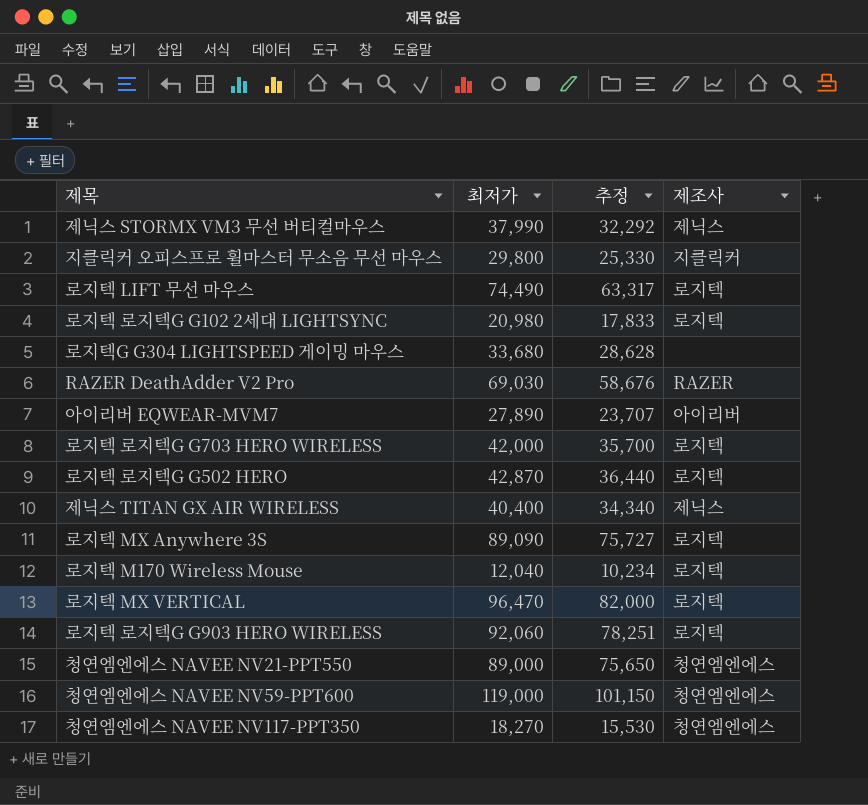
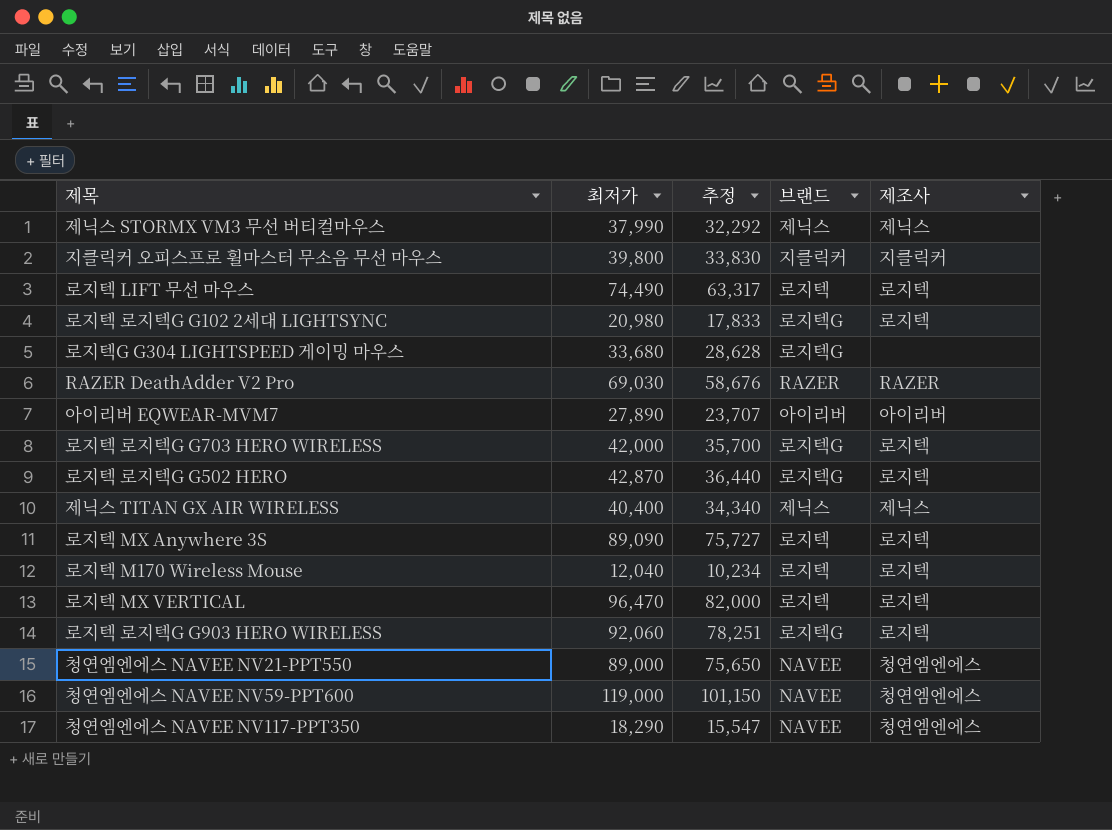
column 브랜드 | position: none -> 4
지클릭커 오피스프로 휠마스터 무소음 무선 마우스 | 최저가: 29,800 -> 39,800
지클릭커 오피스프로 휠마스터 무소음 무선 마우스 | 추정: 25,330 -> 33,830
청연엠엔에스 NAVEE NV117-PPT350 | 최저가: 18,270 -> 18,290
청연엠엔에스 NAVEE NV117-PPT350 | 추정: 15,530 -> 15,547

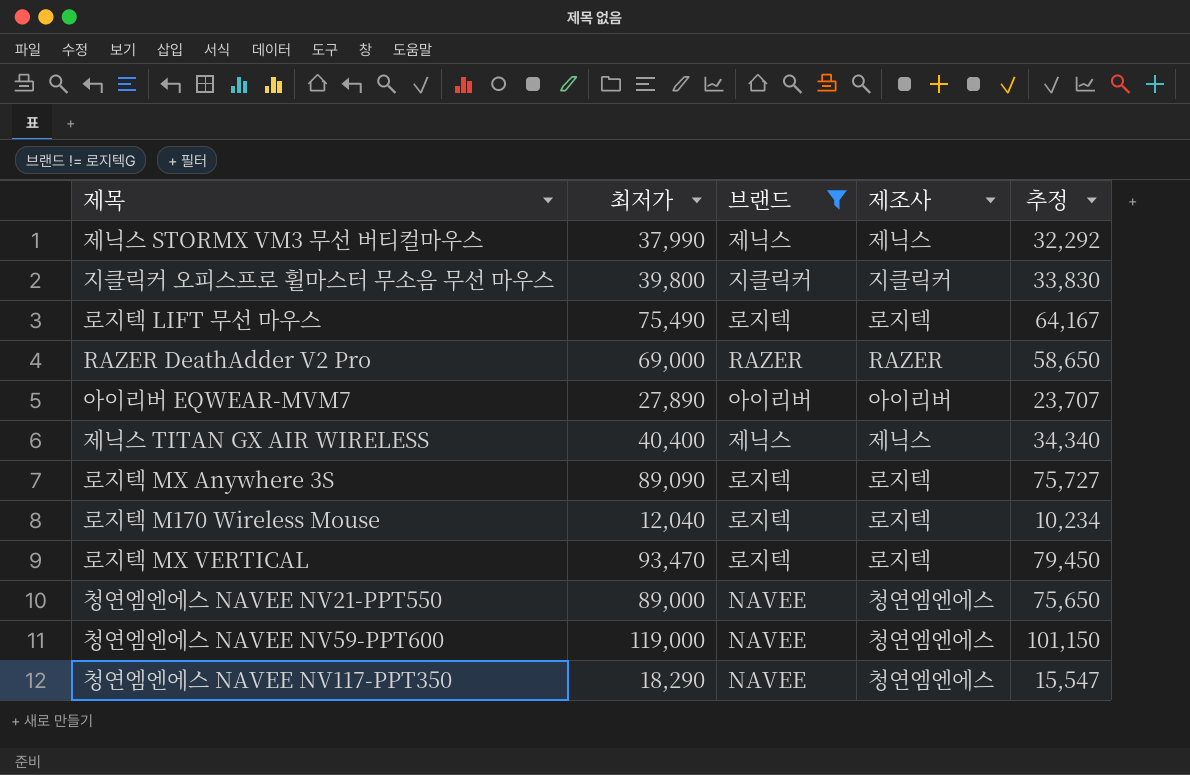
filter: none -> 브랜드 != 로지텍G
column 추정 | position: 3 -> 5
로지텍 LIFT 무선 마우스 | 최저가: 74,490 -> 75,490
로지텍 LIFT 무선 마우스 | 추정: 63,317 -> 64,167
RAZER DeathAdder V2 Pro | 최저가: 69,030 -> 69,000
RAZER DeathAdder V2 Pro | 추정: 58,676 -> 58,650
로지텍 MX VERTICAL | 최저가: 96,470 -> 93,470
로지텍 MX VERTICAL | 추정: 82,000 -> 79,450

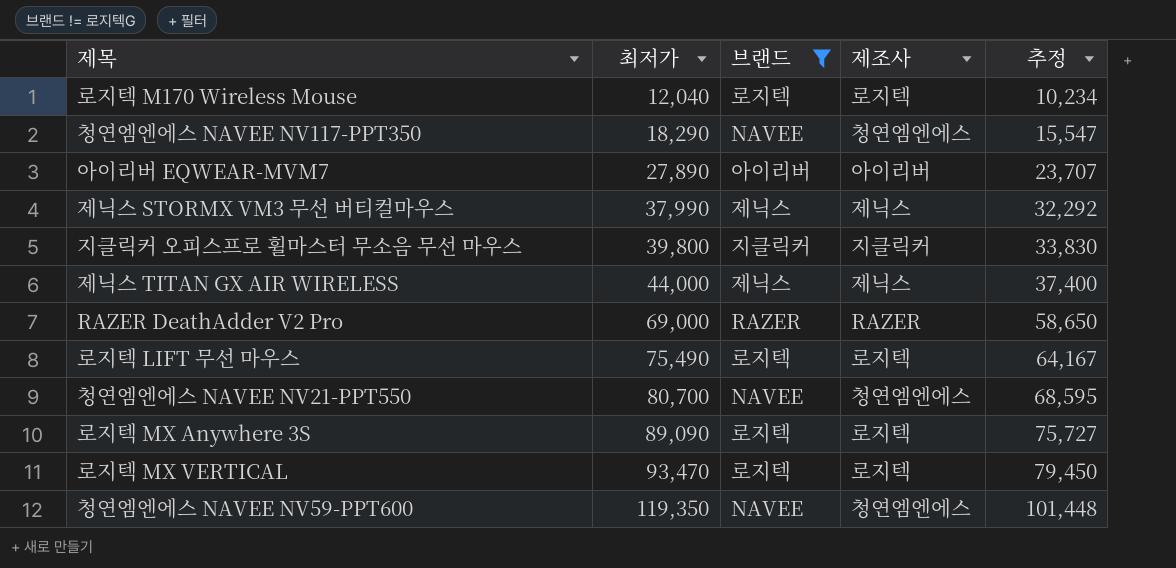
row order: none -> 최저가 ascending
제닉스 TITAN GX AIR WIRELESS | 최저가: 40,400 -> 44,000
제닉스 TITAN GX AIR WIRELESS | 추정: 34,340 -> 37,400
청연엠엔에스 NAVEE NV21-PPT550 | 최저가: 89,000 -> 80,700
청연엠엔에스 NAVEE NV21-PPT550 | 추정: 75,650 -> 68,595
청연엠엔에스 NAVEE NV59-PPT600 | 최저가: 119,000 -> 119,350
청연엠엔에스 NAVEE NV59-PPT600 | 추정: 101,150 -> 101,448

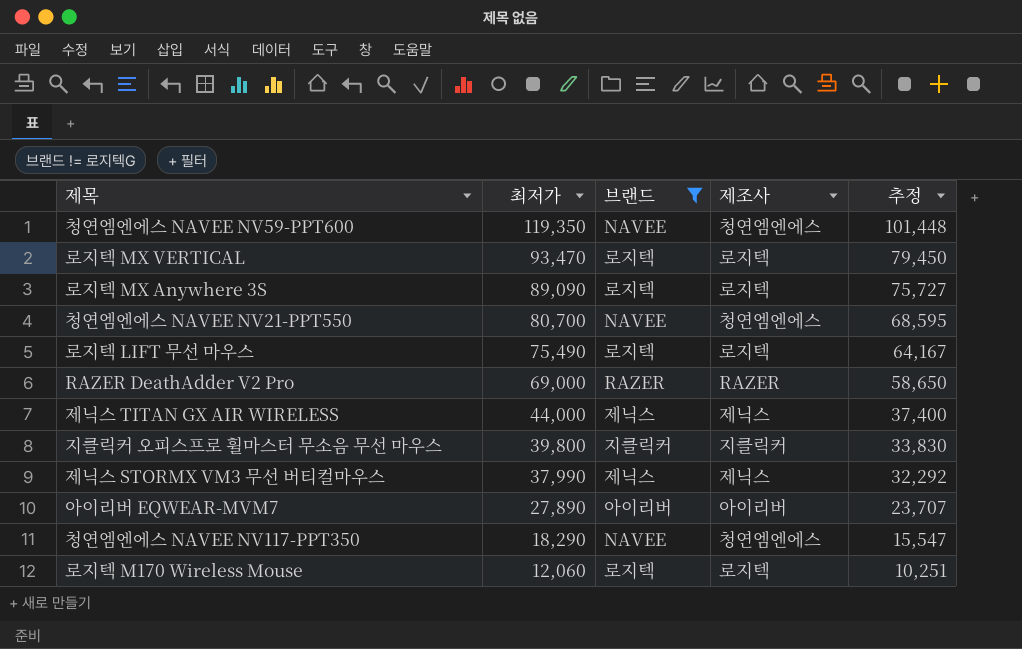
row order: 최저가 ascending -> 최저가 descending
로지텍 M170 Wireless Mouse | 최저가: 12,040 -> 12,060
로지텍 M170 Wireless Mouse | 추정: 10,234 -> 10,251

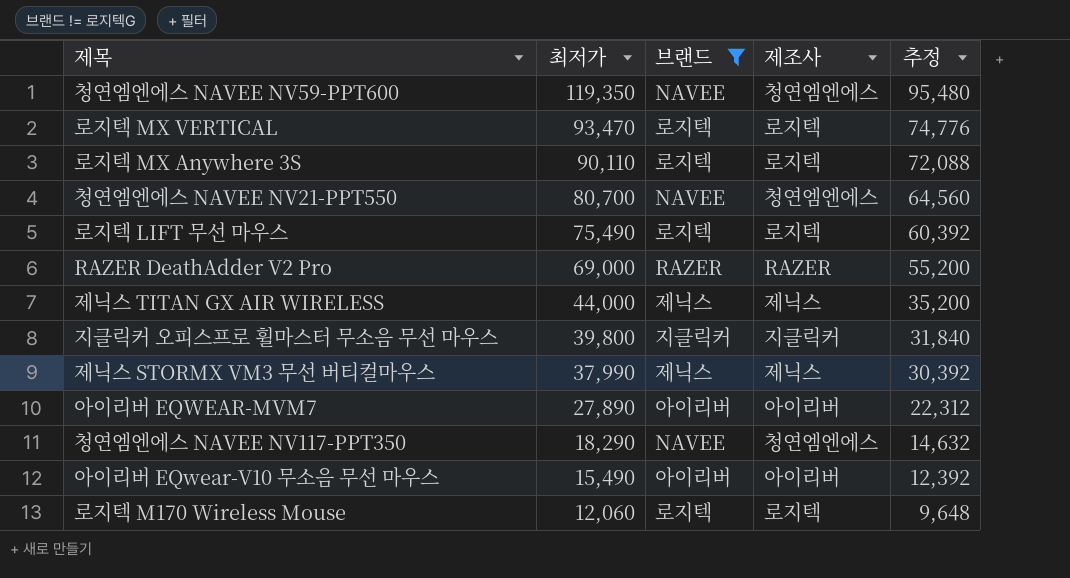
column 추정 | formula: [최저가] * 0.85 -> [최저가] * 0.8
로지텍 MX Anywhere 3S | 최저가: 89,090 -> 90,110
row 아이리버 EQwear-V10 무소음 무선 마우스: none -> 15,490 | 아이리버 | 아이리버 | 12,392

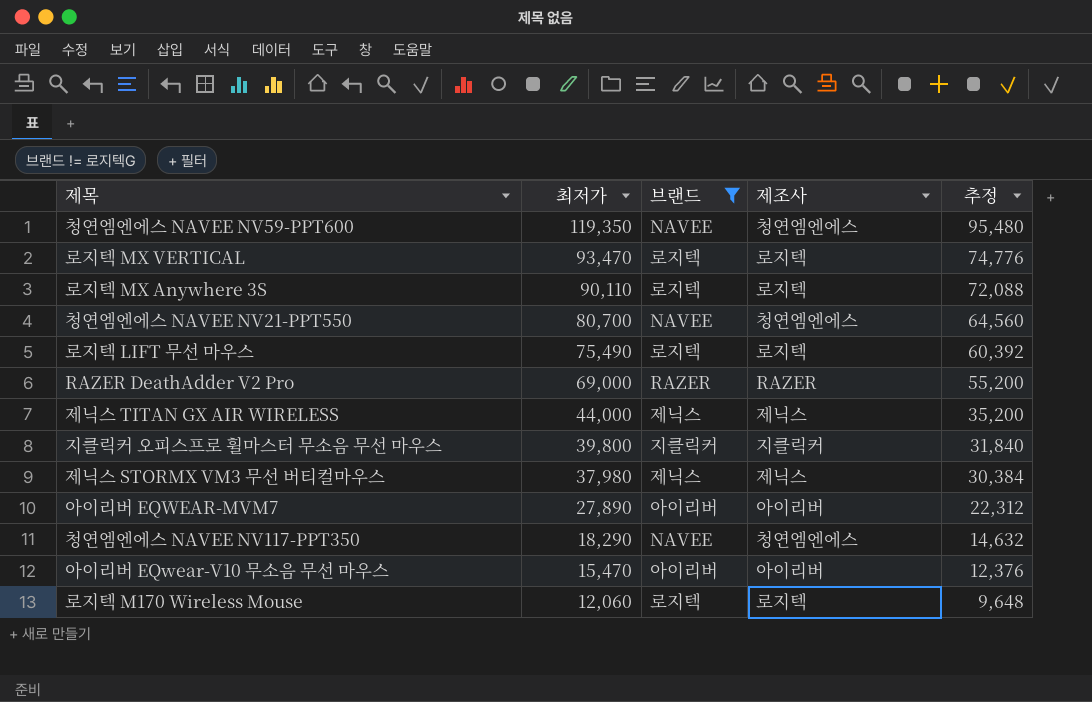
제닉스 STORMX VM3 무선 버티컬마우스 | 최저가: 37,990 -> 37,980
제닉스 STORMX VM3 무선 버티컬마우스 | 추정: 30,392 -> 30,384
아이리버 EQwear-V10 무소음 무선 마우스 | 최저가: 15,490 -> 15,470
아이리버 EQwear-V10 무소음 무선 마우스 | 추정: 12,392 -> 12,376

